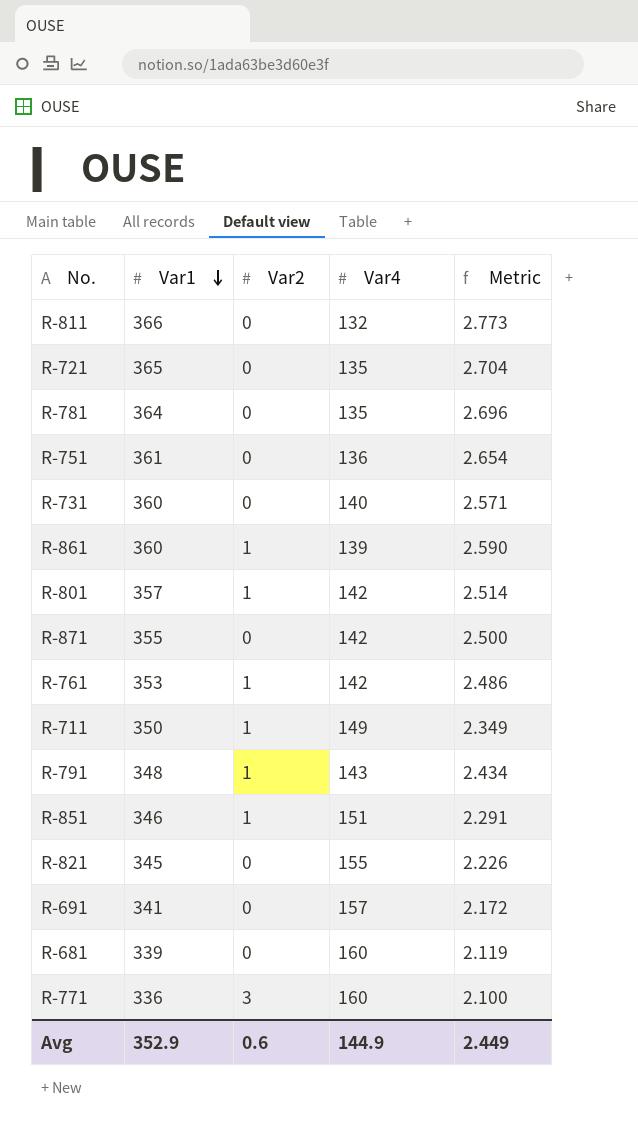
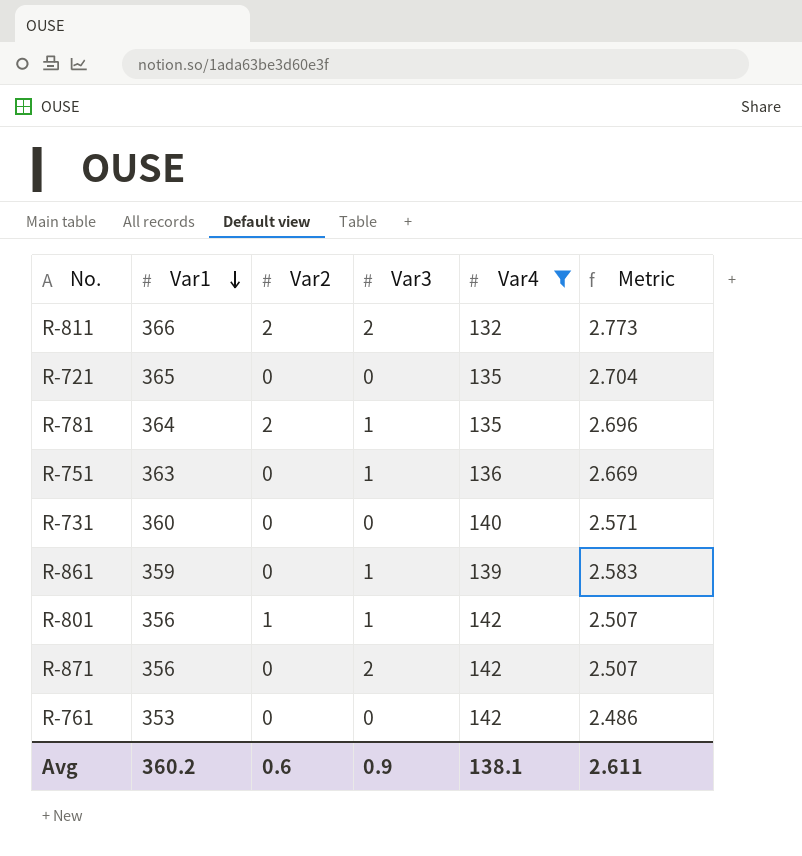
filter: none -> Var4 <= 142
column Var3 | position: none -> 4
R-811 | Var2: 0 -> 2
R-781 | Var2: 0 -> 2
R-751 | Var1: 361 -> 363
R-751 | Metric: 2.654 -> 2.669
R-861 | Var1: 360 -> 359
R-861 | Var2: 1 -> 0
R-861 | Metric: 2.590 -> 2.583
R-801 | Var1: 357 -> 356
R-801 | Metric: 2.514 -> 2.507
R-871 | Var1: 355 -> 356
R-871 | Metric: 2.500 -> 2.507
R-761 | Var2: 1 -> 0
Avg | Var1: 352.9 -> 360.2
Avg | Var4: 144.9 -> 138.1
Avg | Metric: 2.449 -> 2.611

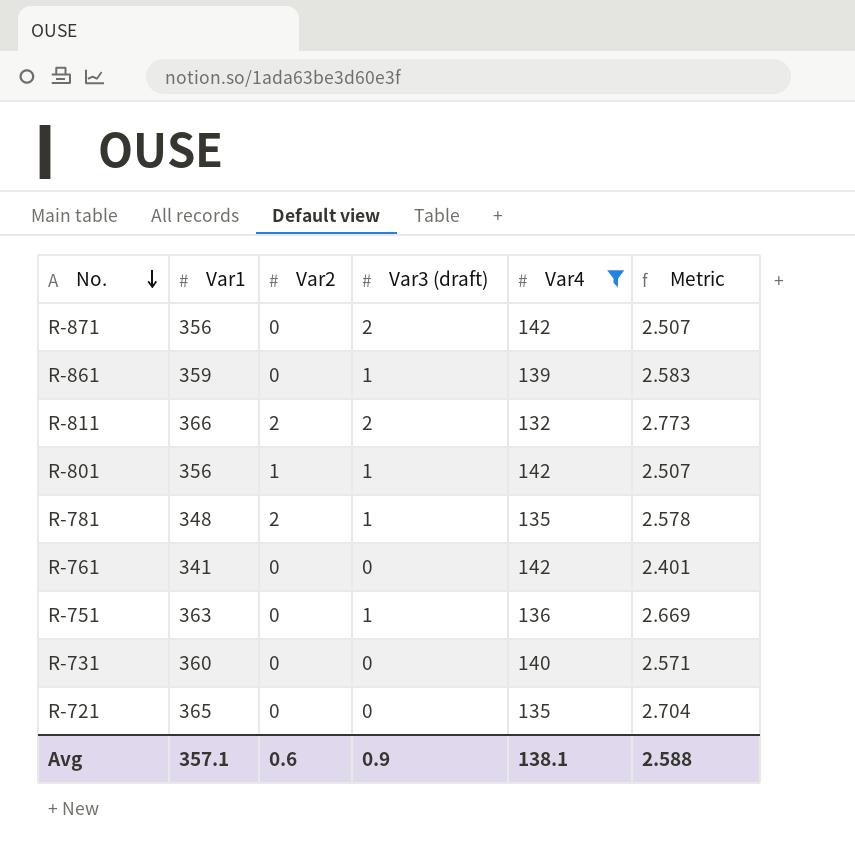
row order: Var1 descending -> No. descending
column name: Var3 -> Var3 (draft)
R-781 | Var1: 364 -> 348
R-781 | Metric: 2.696 -> 2.578
R-761 | Var1: 353 -> 341
R-761 | Metric: 2.486 -> 2.401
Avg | Var1: 360.2 -> 357.1
Avg | Metric: 2.611 -> 2.588

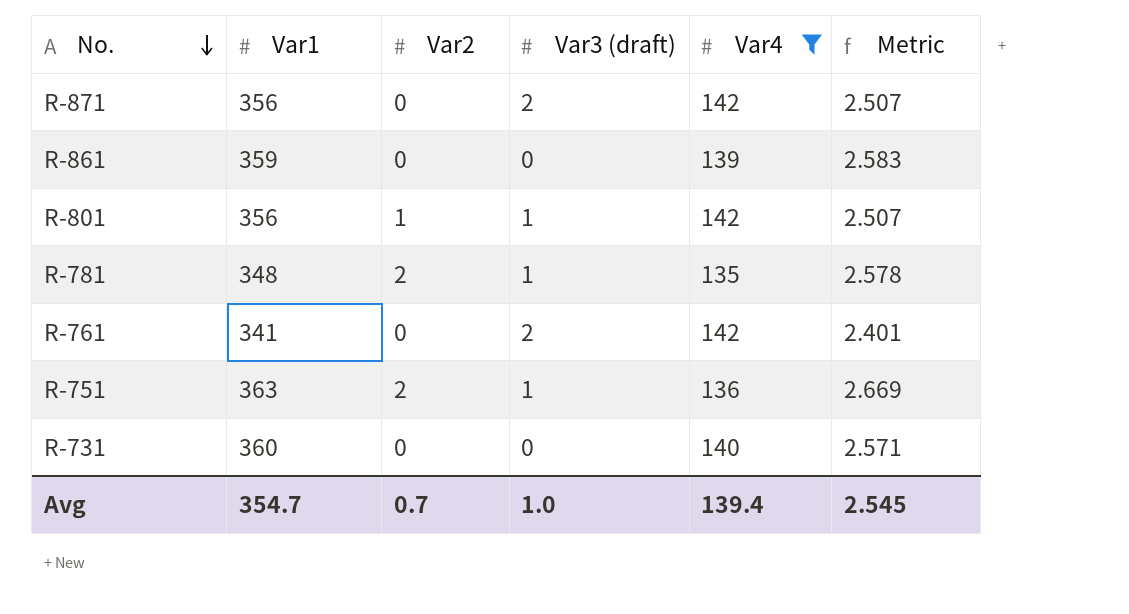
row R-811: 366 | 2 | 2 | 132 | 2.773 -> none
row R-721: 365 | 0 | 0 | 135 | 2.704 -> none
R-861 | Var3 (draft): 1 -> 0
R-761 | Var3 (draft): 0 -> 2
R-751 | Var2: 0 -> 2
Avg | Var1: 357.1 -> 354.7
Avg | Var2: 0.6 -> 0.7
Avg | Var3 (draft): 0.9 -> 1.0
Avg | Var4: 138.1 -> 139.4
Avg | Metric: 2.588 -> 2.545

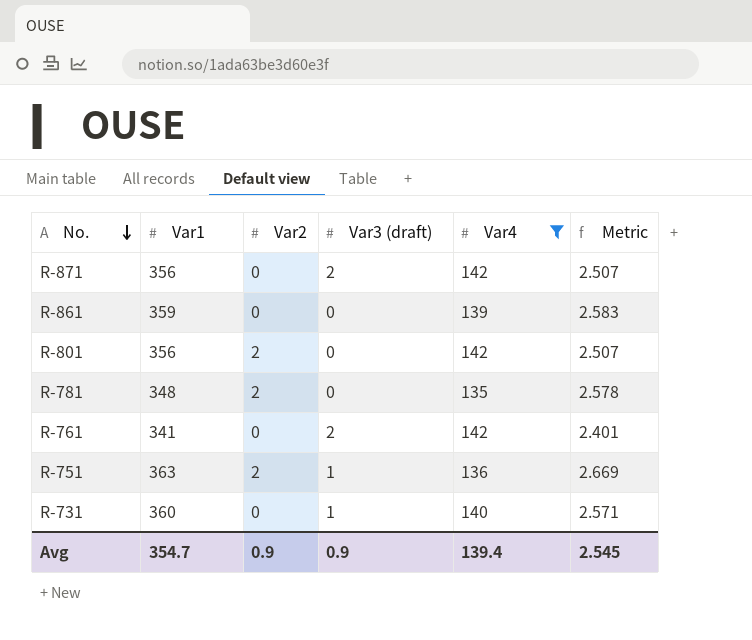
R-801 | Var2: 1 -> 2
R-801 | Var3 (draft): 1 -> 0
R-781 | Var3 (draft): 1 -> 0
R-731 | Var3 (draft): 0 -> 1
Avg | Var2: 0.7 -> 0.9
Avg | Var3 (draft): 1.0 -> 0.9

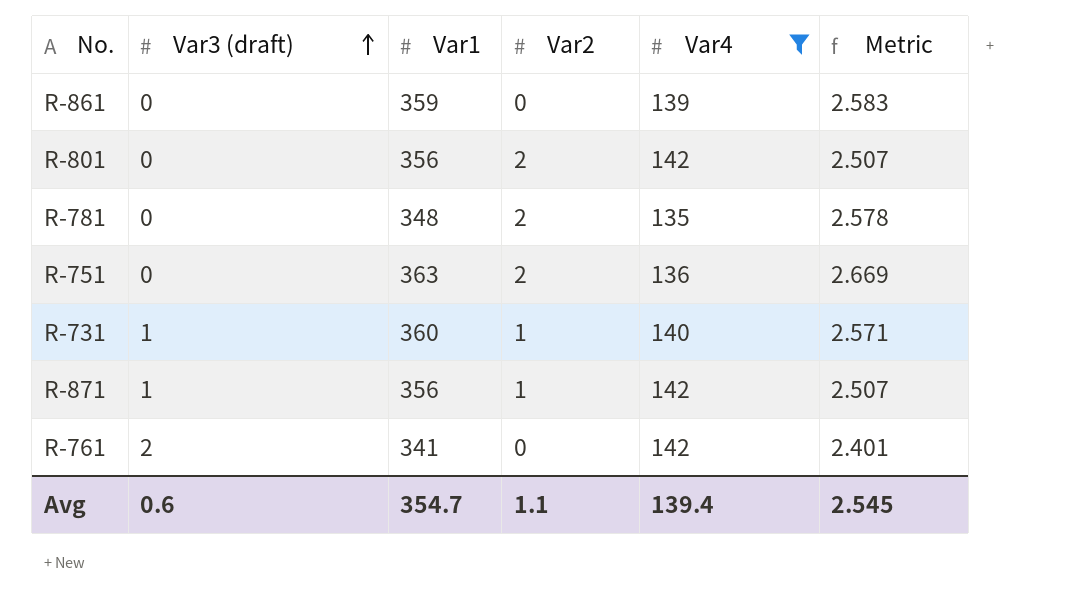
row order: No. descending -> Var3 (draft) ascending
column Var3 (draft) | position: 4 -> 2
R-751 | Var3 (draft): 1 -> 0
R-731 | Var2: 0 -> 1
R-871 | Var3 (draft): 2 -> 1
R-871 | Var2: 0 -> 1
Avg | Var3 (draft): 0.9 -> 0.6
Avg | Var2: 0.9 -> 1.1

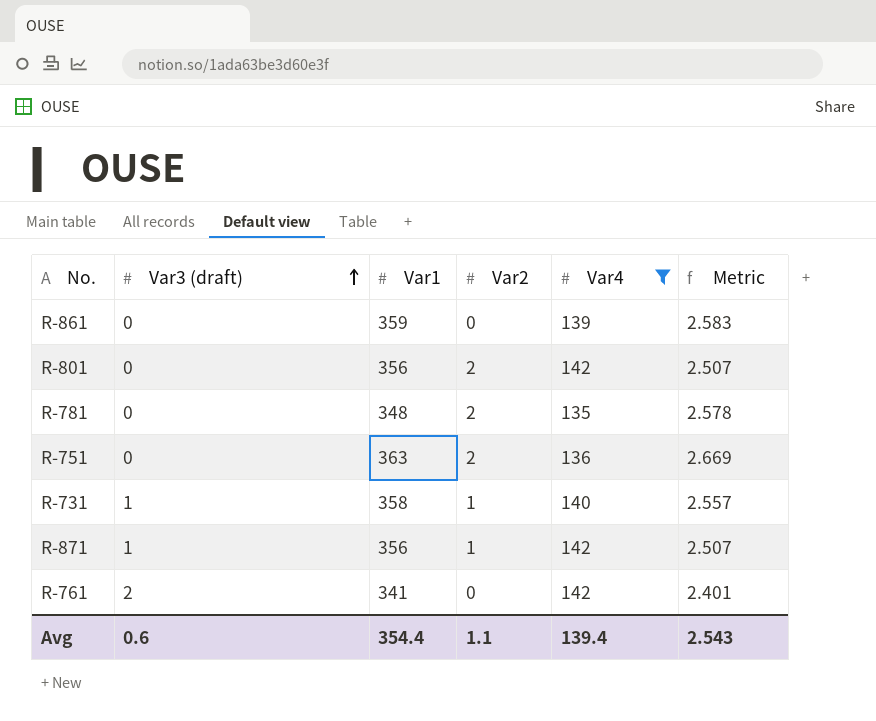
R-731 | Var1: 360 -> 358
R-731 | Metric: 2.571 -> 2.557
Avg | Var1: 354.7 -> 354.4
Avg | Metric: 2.545 -> 2.543

